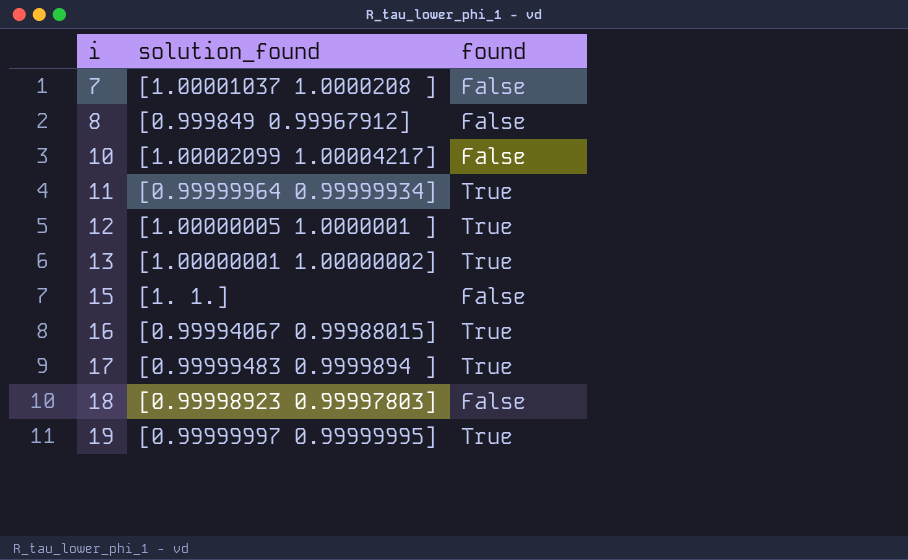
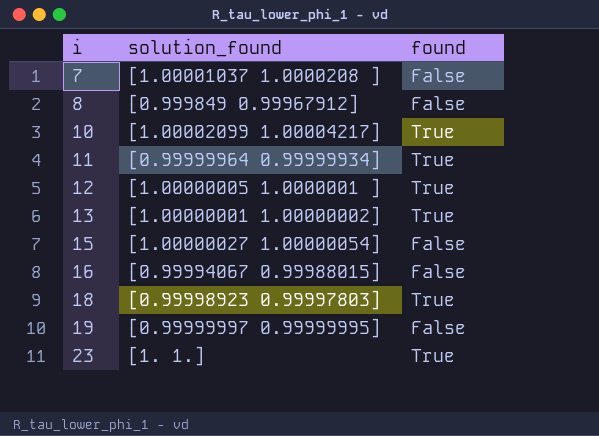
row 17: [0.99999483 0.9999894 ] | True -> none
10 | found: False -> True
15 | solution_found: [1. 1.] -> [1.00000027 1.00000054]
16 | found: True -> False
18 | found: False -> True
19 | found: True -> False
row 23: none -> [1. 1.] | True

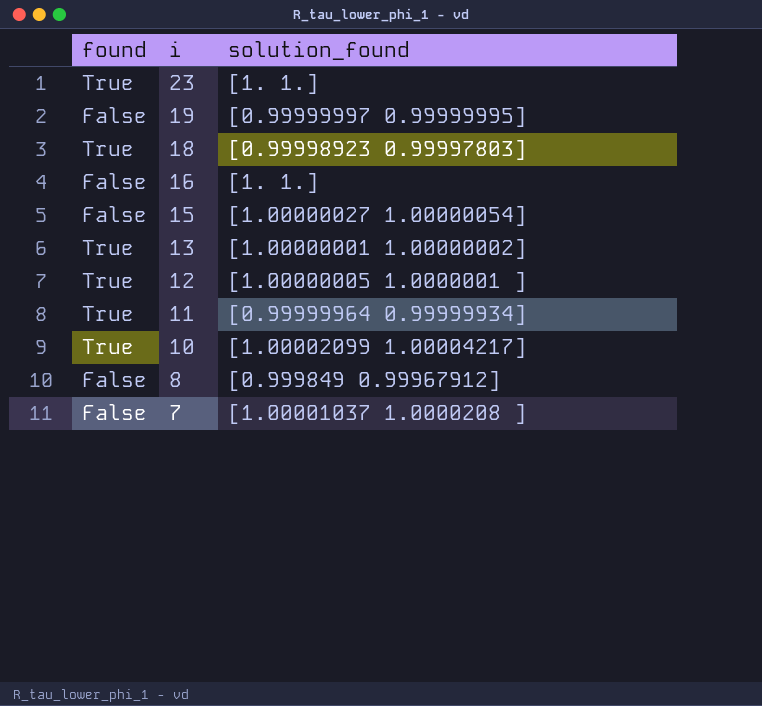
row order: i ascending -> i descending
column found | position: 3 -> 1
16 | solution_found: [0.99994067 0.99988015] -> [1. 1.]

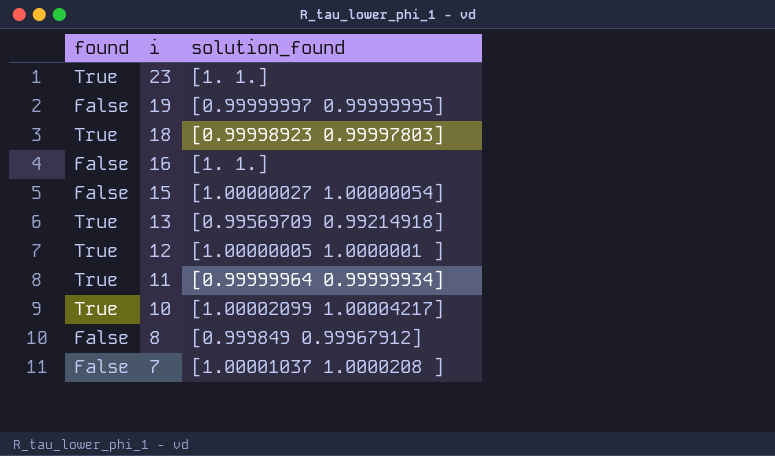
13 | solution_found: [1.00000001 1.00000002] -> [0.99569709 0.99214918]

